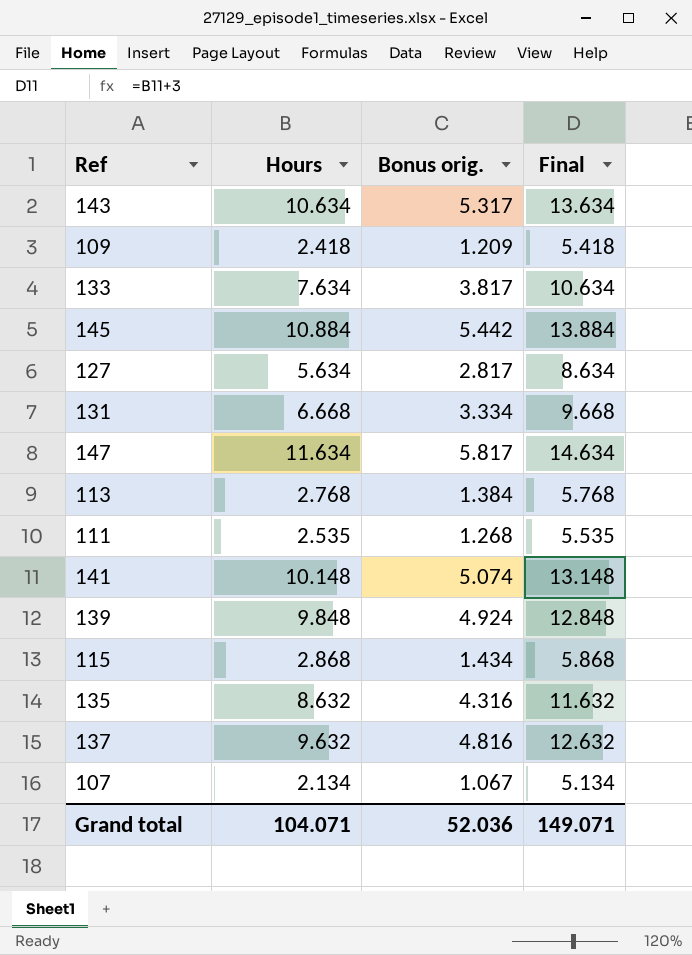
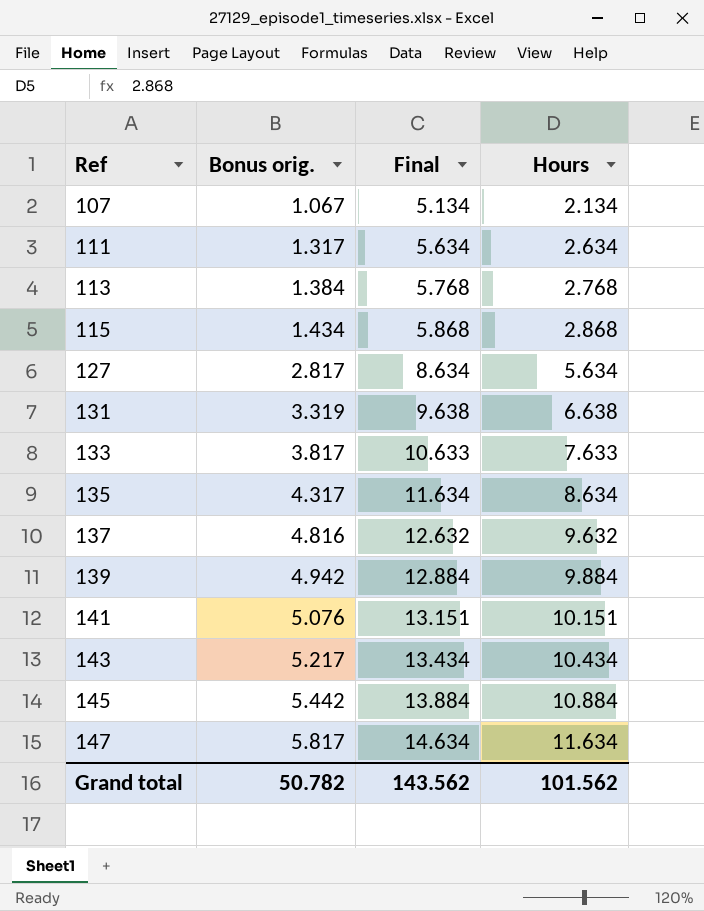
row order: none -> Ref ascending
column Hours | position: 2 -> 4
row 109: 2.418 | 1.209 | 5.418 -> none
111 | Bonus orig.: 1.268 -> 1.317
111 | Final: 5.535 -> 5.634
111 | Hours: 2.535 -> 2.634
131 | Bonus orig.: 3.334 -> 3.319
131 | Final: 9.668 -> 9.638
131 | Hours: 6.668 -> 6.638
133 | Final: 10.634 -> 10.633
133 | Hours: 7.634 -> 7.633
135 | Bonus orig.: 4.316 -> 4.317
135 | Final: 11.632 -> 11.634
135 | Hours: 8.632 -> 8.634
139 | Bonus orig.: 4.924 -> 4.942
139 | Final: 12.848 -> 12.884
139 | Hours: 9.848 -> 9.884
141 | Bonus orig.: 5.074 -> 5.076
141 | Final: 13.148 -> 13.151
141 | Hours: 10.148 -> 10.151
143 | Bonus orig.: 5.317 -> 5.217
143 | Final: 13.634 -> 13.434
143 | Hours: 10.634 -> 10.434
Grand total | Bonus orig.: 52.036 -> 50.782
Grand total | Final: 149.071 -> 143.562
Grand total | Hours: 104.071 -> 101.562

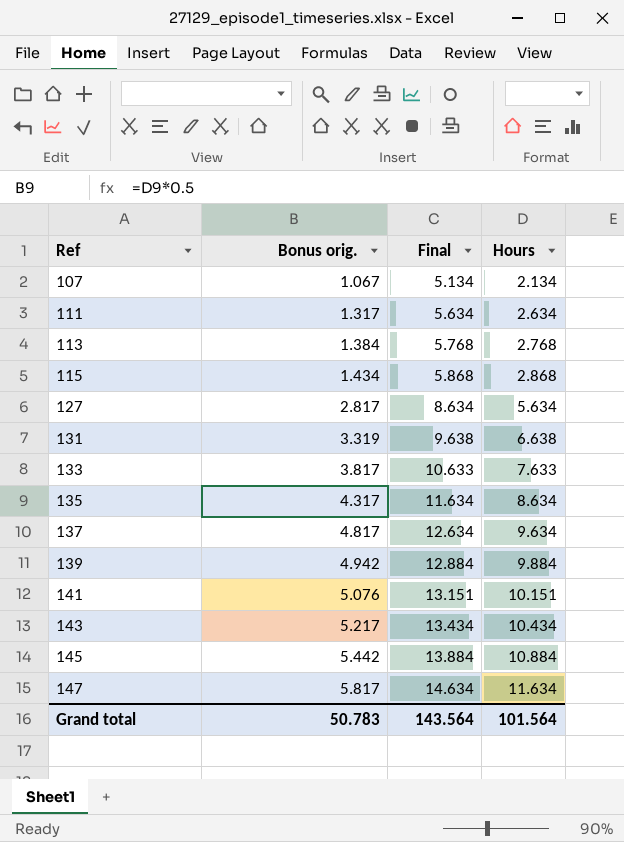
137 | Bonus orig.: 4.816 -> 4.817
137 | Final: 12.632 -> 12.634
137 | Hours: 9.632 -> 9.634
Grand total | Bonus orig.: 50.782 -> 50.783
Grand total | Final: 143.562 -> 143.564
Grand total | Hours: 101.562 -> 101.564

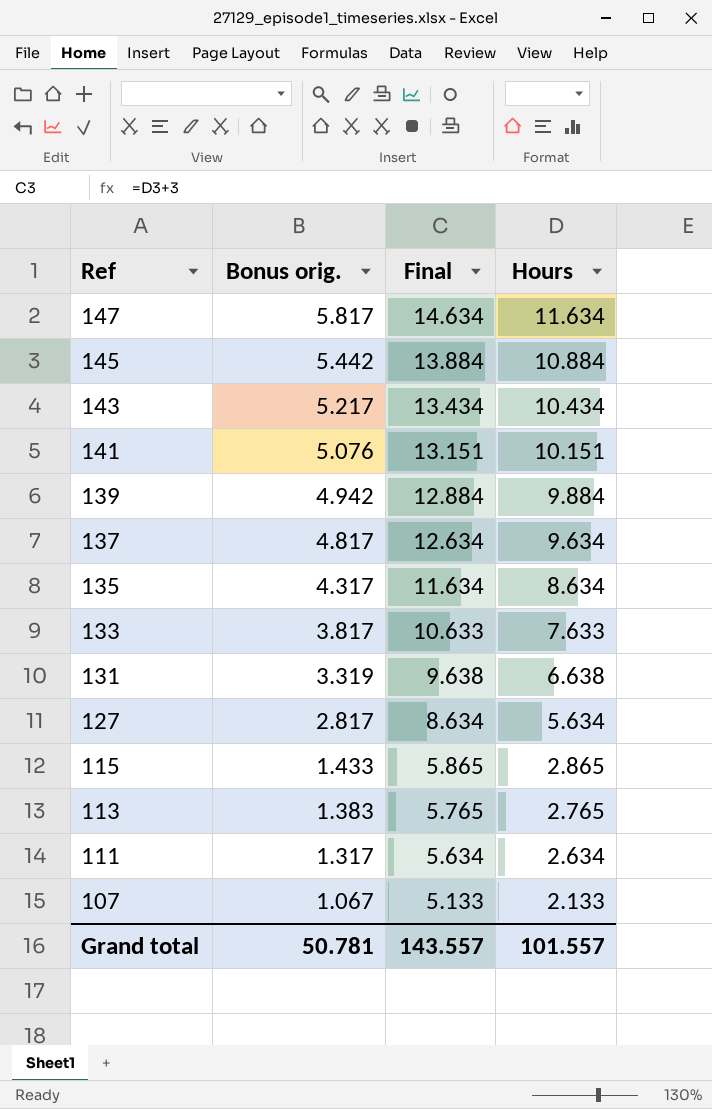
row order: Ref ascending -> Ref descending
115 | Bonus orig.: 1.434 -> 1.433
115 | Final: 5.868 -> 5.865
115 | Hours: 2.868 -> 2.865
113 | Bonus orig.: 1.384 -> 1.383
113 | Final: 5.768 -> 5.765
113 | Hours: 2.768 -> 2.765
107 | Final: 5.134 -> 5.133
107 | Hours: 2.134 -> 2.133
Grand total | Bonus orig.: 50.783 -> 50.781
Grand total | Final: 143.564 -> 143.557
Grand total | Hours: 101.564 -> 101.557

